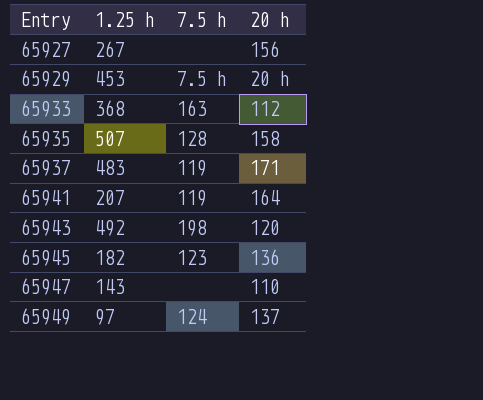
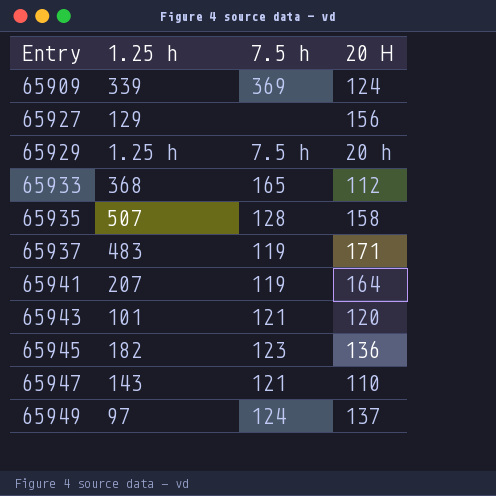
column name: 20 h -> 20 H
row 65909: none -> 339 | 369 | 124
65927 | 1.25 h: 267 -> 129
65929 | 1.25 h: 453 -> 1.25 h
65933 | 7.5 h: 163 -> 165
65943 | 1.25 h: 492 -> 101
65943 | 7.5 h: 198 -> 121
65947 | 7.5 h: none -> 121

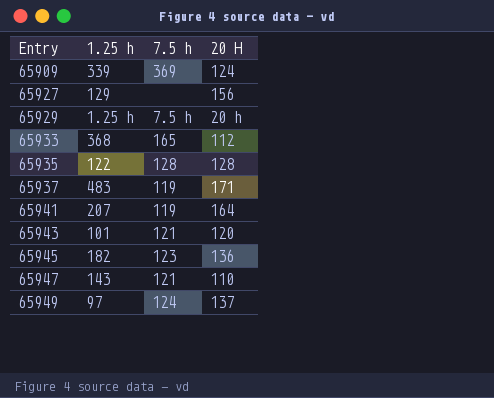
65935 | 1.25 h: 507 -> 122
65935 | 20 H: 158 -> 128

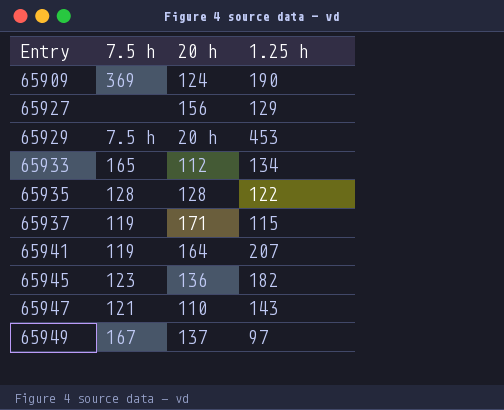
column name: 20 H -> 20 h
column 1.25 h | position: 2 -> 4
row 65943: 101 | 121 | 120 -> none
65909 | 1.25 h: 339 -> 190
65929 | 1.25 h: 1.25 h -> 453
65933 | 1.25 h: 368 -> 134
65937 | 1.25 h: 483 -> 115
65949 | 7.5 h: 124 -> 167

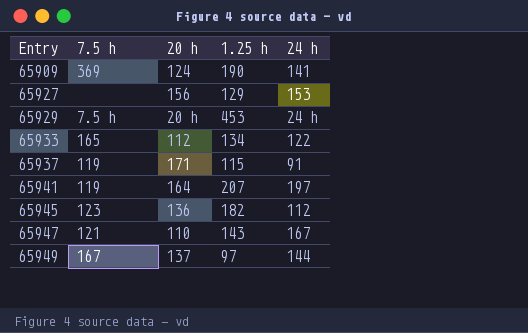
column 24 h | position: none -> 5
row 65935: 128 | 128 | 122 -> none

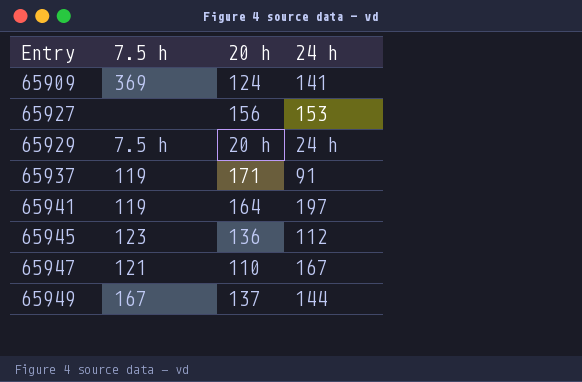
column 1.25 h | position: 4 -> none
row 65933: 165 | 112 | 134 | 122 -> none

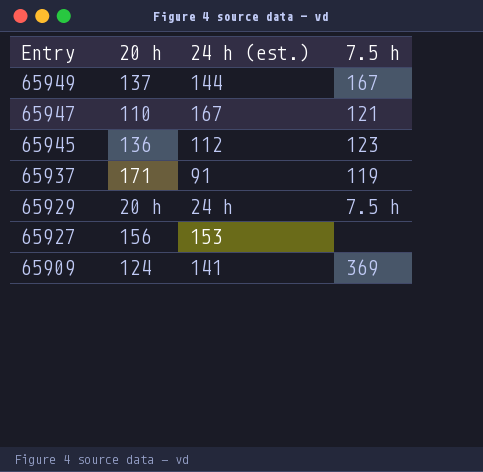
row order: Entry ascending -> Entry descending
column name: 24 h -> 24 h (est.)
column 7.5 h | position: 2 -> 4
row 65941: 119 | 164 | 197 -> none

